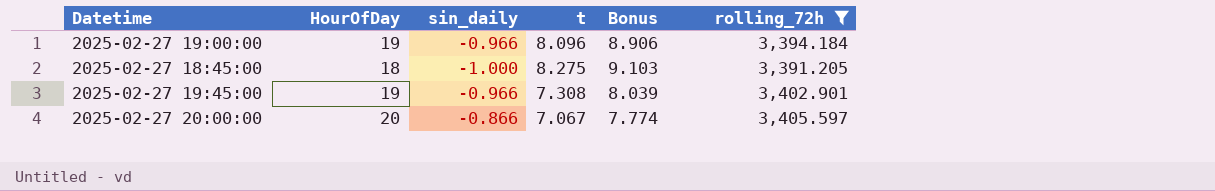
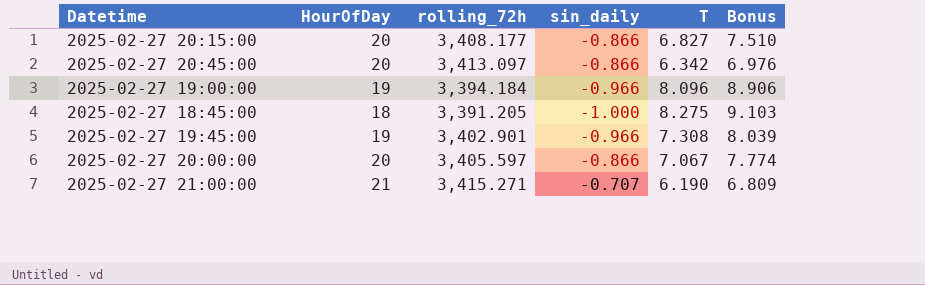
filter: rolling_72h <= 3,405.597 -> none
column rolling_72h | position: 6 -> 3
column name: t -> T

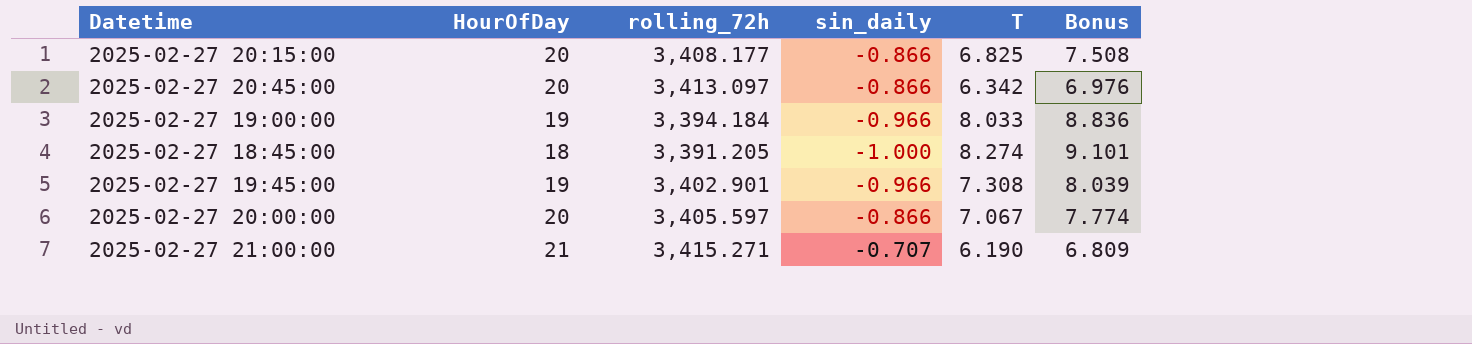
2025-02-27 20:15:00 | T: 6.827 -> 6.825
2025-02-27 20:15:00 | Bonus: 7.510 -> 7.508
2025-02-27 19:00:00 | T: 8.096 -> 8.033
2025-02-27 19:00:00 | Bonus: 8.906 -> 8.836
2025-02-27 18:45:00 | T: 8.275 -> 8.274
2025-02-27 18:45:00 | Bonus: 9.103 -> 9.101

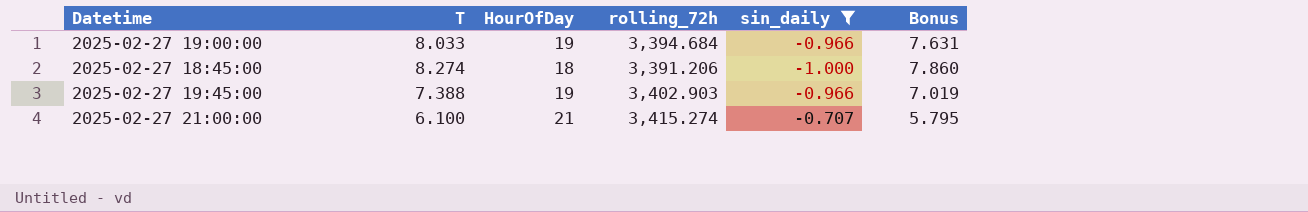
filter: none -> sin_daily != -0.866
column T | position: 5 -> 2
column Bonus | formula: [T] * 1.1 -> [T] * 0.95
2025-02-27 19:00:00 | rolling_72h: 3,394.184 -> 3,394.684
2025-02-27 18:45:00 | rolling_72h: 3,391.205 -> 3,391.206
2025-02-27 19:45:00 | T: 7.308 -> 7.388
2025-02-27 19:45:00 | rolling_72h: 3,402.901 -> 3,402.903
2025-02-27 21:00:00 | T: 6.190 -> 6.100
2025-02-27 21:00:00 | rolling_72h: 3,415.271 -> 3,415.274

